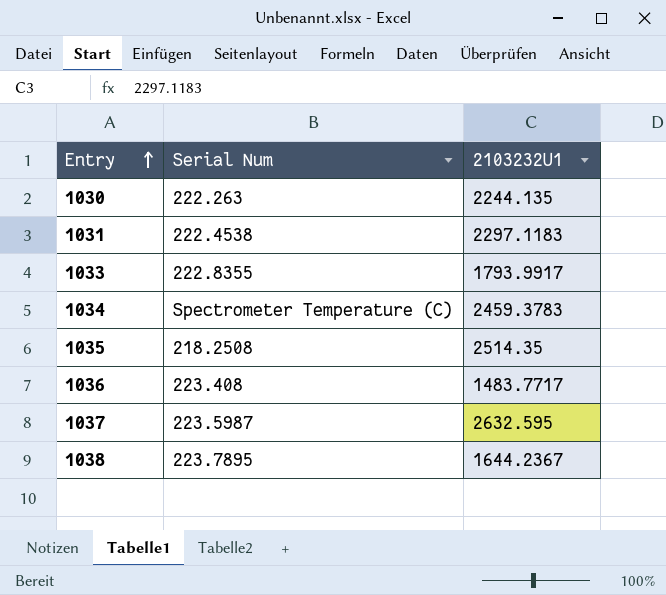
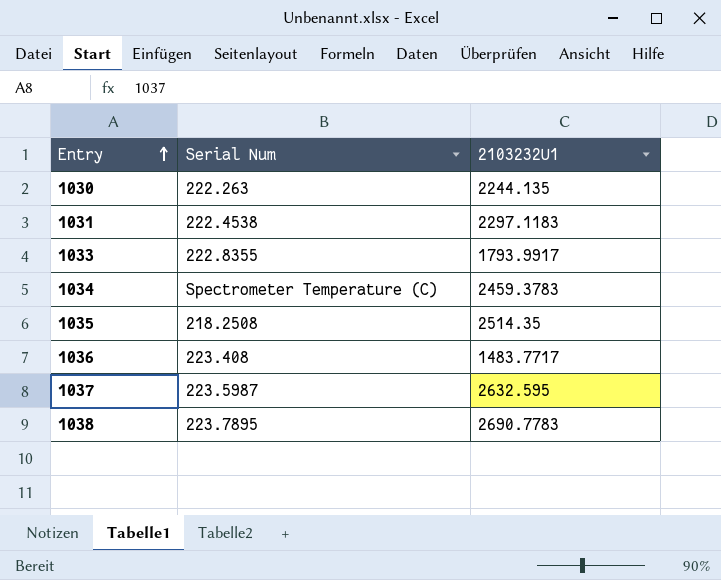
1038 | 2103232U1: 1644.2367 -> 2690.7783

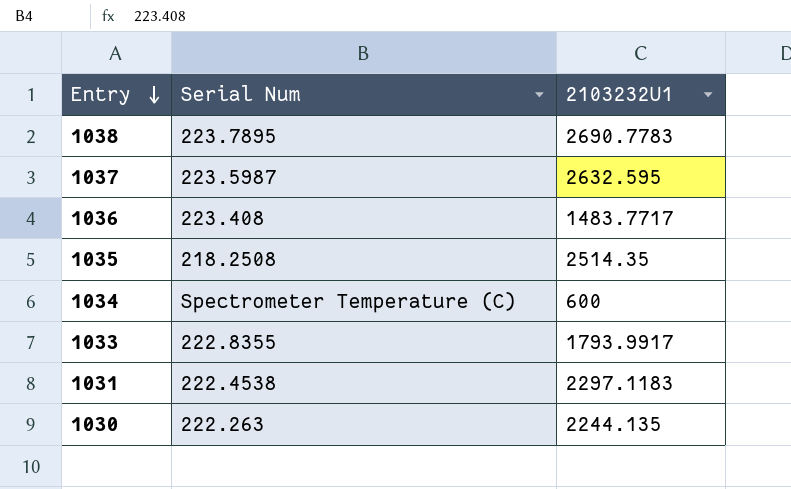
row order: Entry ascending -> Entry descending
1034 | 2103232U1: 2459.3783 -> 600

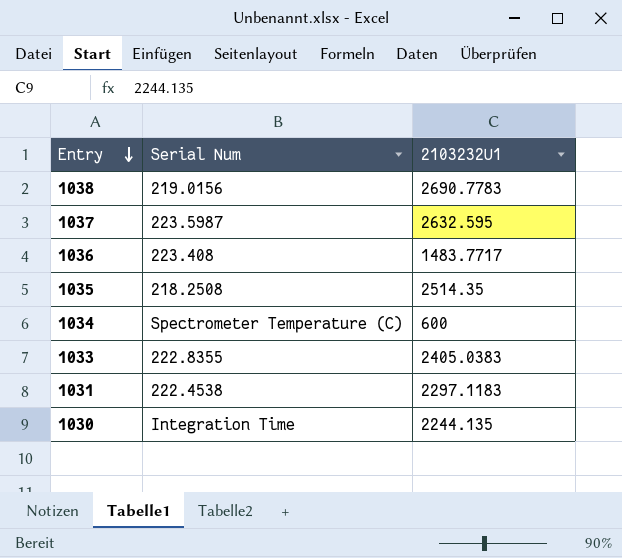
1038 | Serial Num: 223.7895 -> 219.0156
1033 | 2103232U1: 1793.9917 -> 2405.0383
1030 | Serial Num: 222.263 -> Integration Time

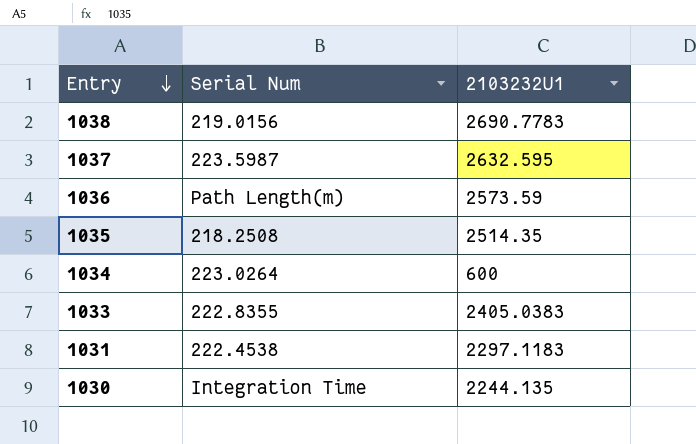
1036 | Serial Num: 223.408 -> Path Length(m)
1036 | 2103232U1: 1483.7717 -> 2573.59
1034 | Serial Num: Spectrometer Temperature (C) -> 223.0264

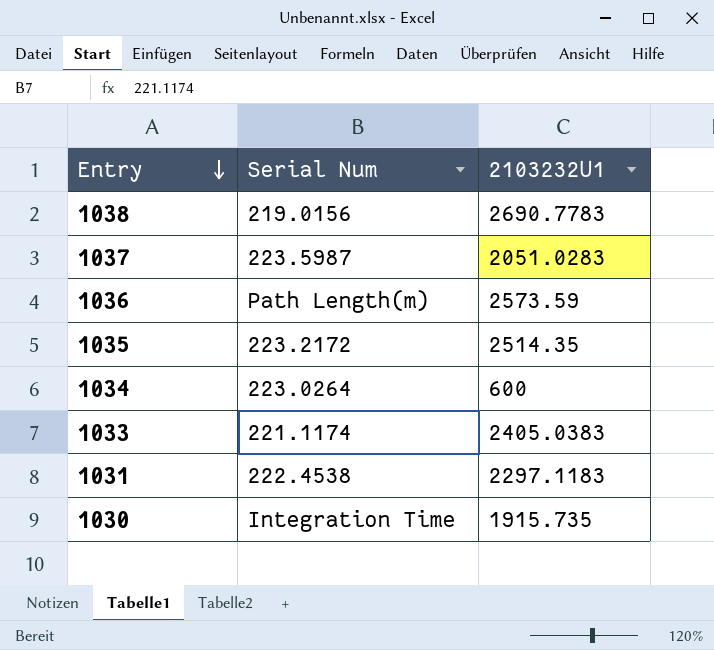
1037 | 2103232U1: 2632.595 -> 2051.0283
1035 | Serial Num: 218.2508 -> 223.2172
1033 | Serial Num: 222.8355 -> 221.1174
1030 | 2103232U1: 2244.135 -> 1915.735

